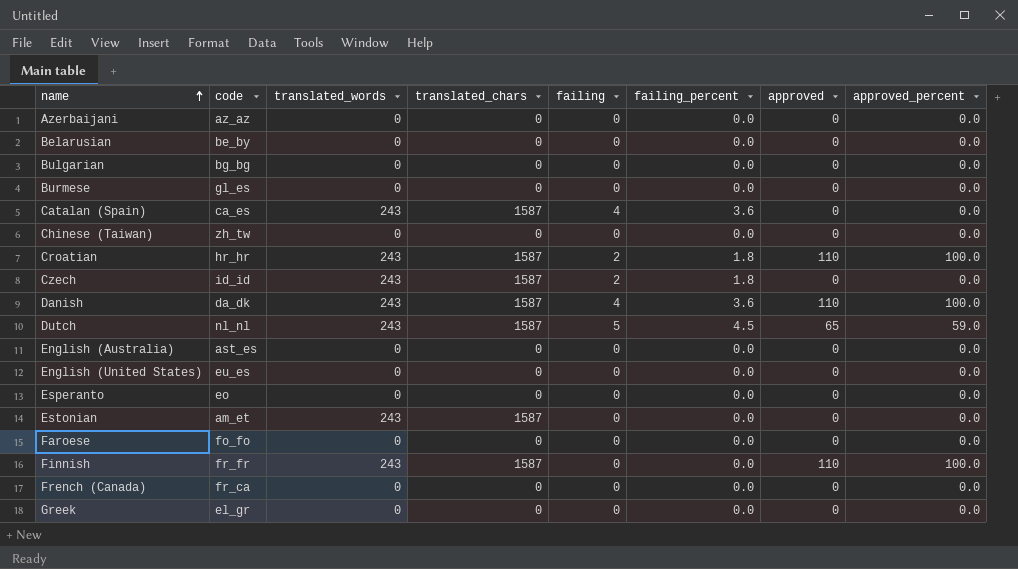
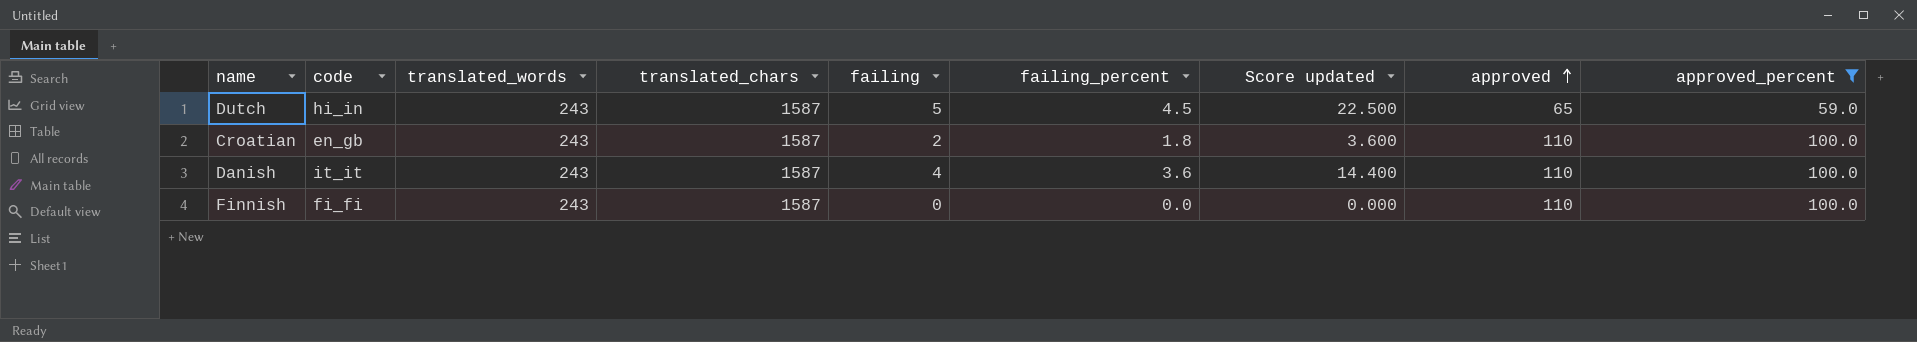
filter: none -> approved_percent != 0.0
row order: name ascending -> approved ascending
column Score updated | formula: none -> [failing] * [failing_percent]
Dutch | code: nl_nl -> hi_in
Croatian | code: hr_hr -> en_gb
Danish | code: da_dk -> it_it
Finnish | code: fr_fr -> fi_fi

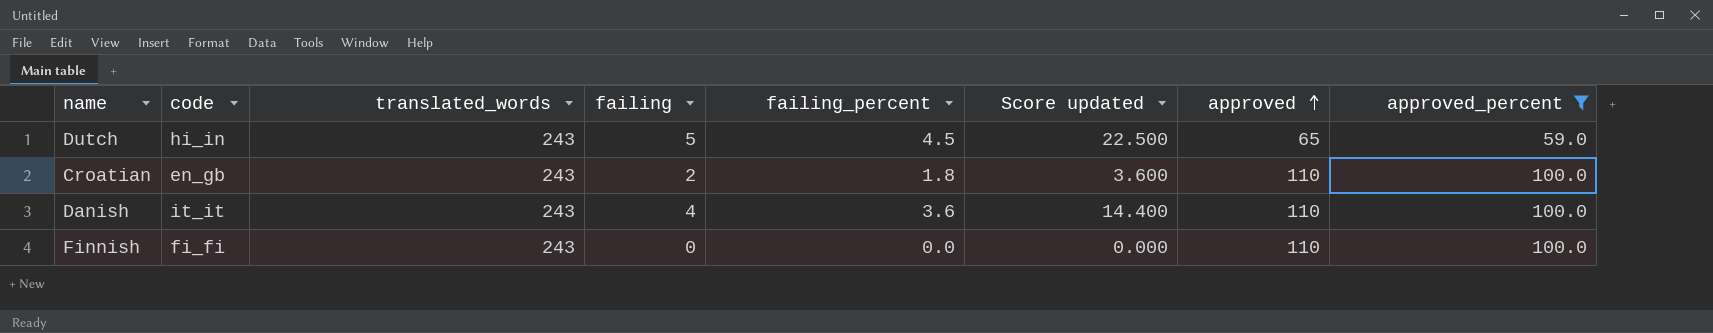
column translated_chars | position: 4 -> none

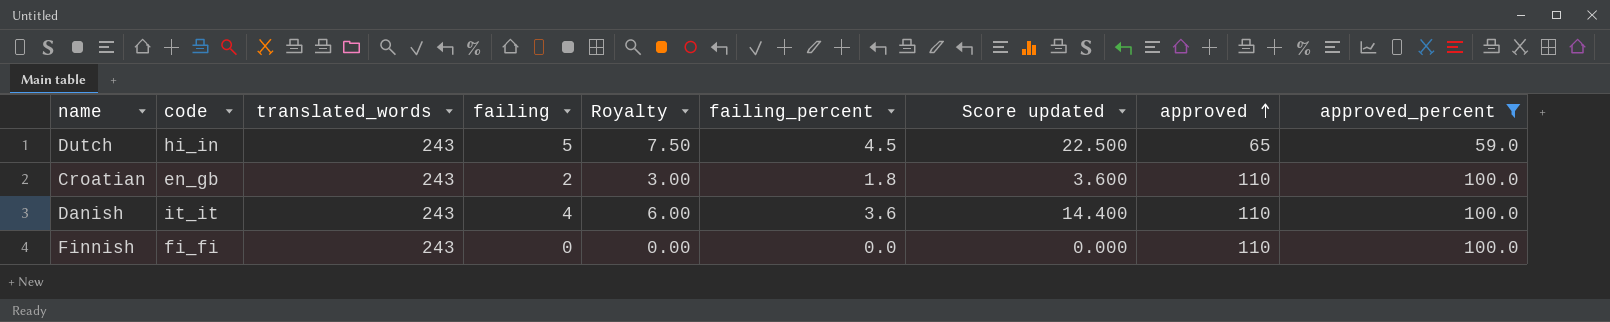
column Royalty | formula: none -> [failing] * 1.5

